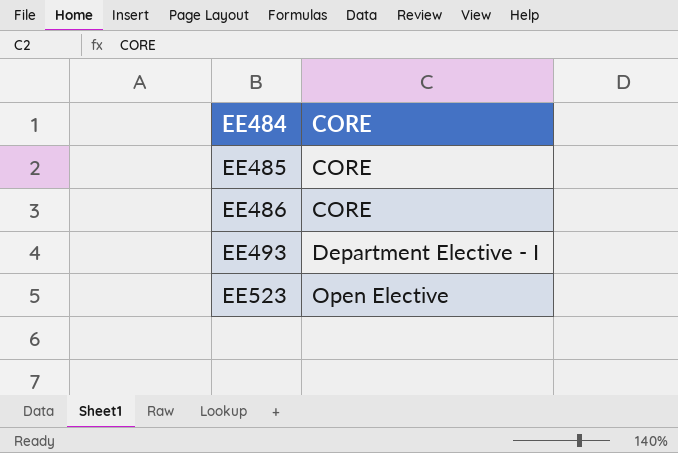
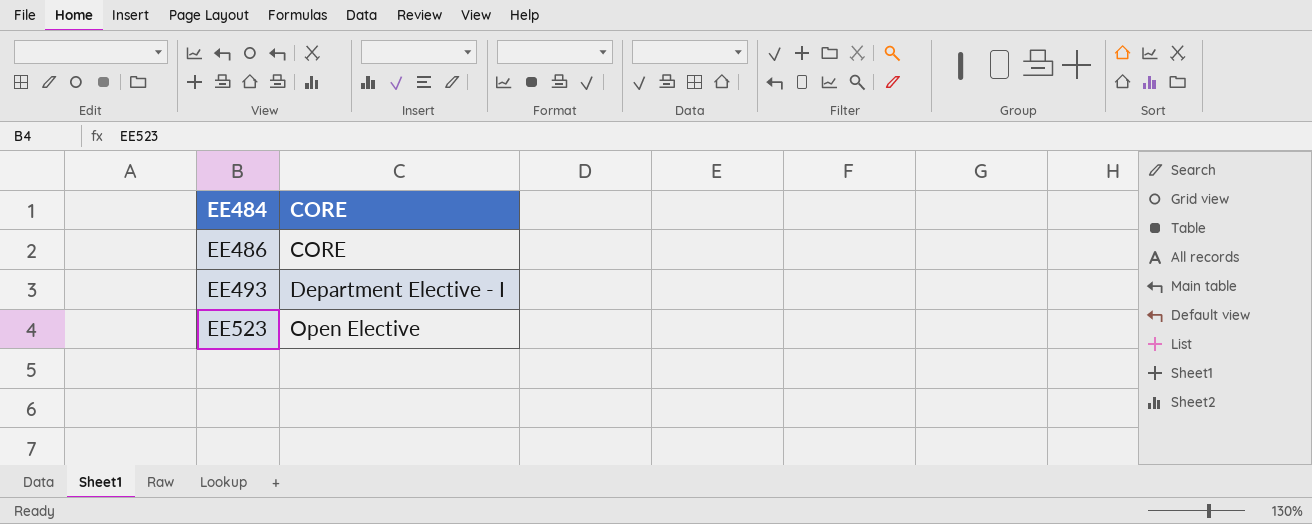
row EE485: CORE -> none

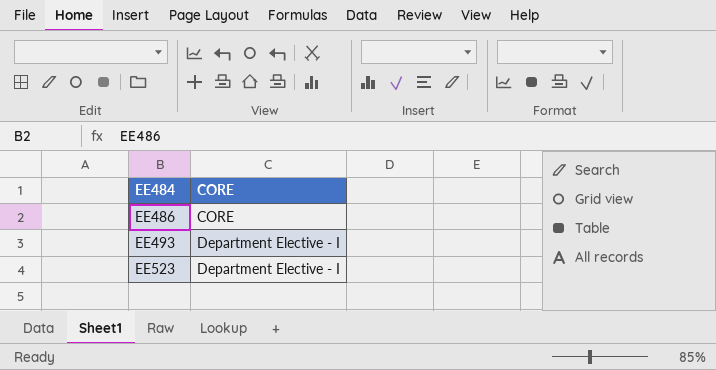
EE523 | CORE: Open Elective -> Department Elective - I

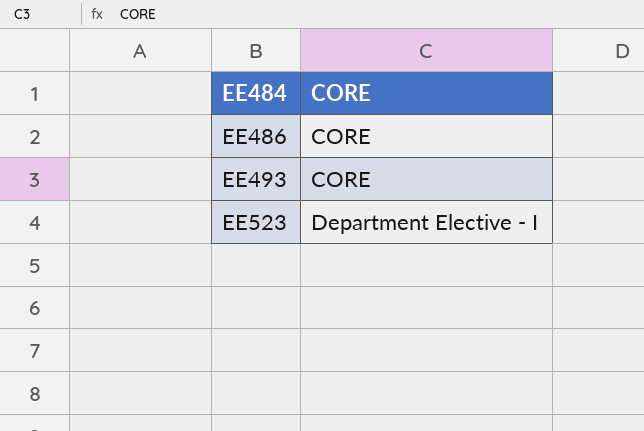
EE493 | CORE: Department Elective - I -> CORE

